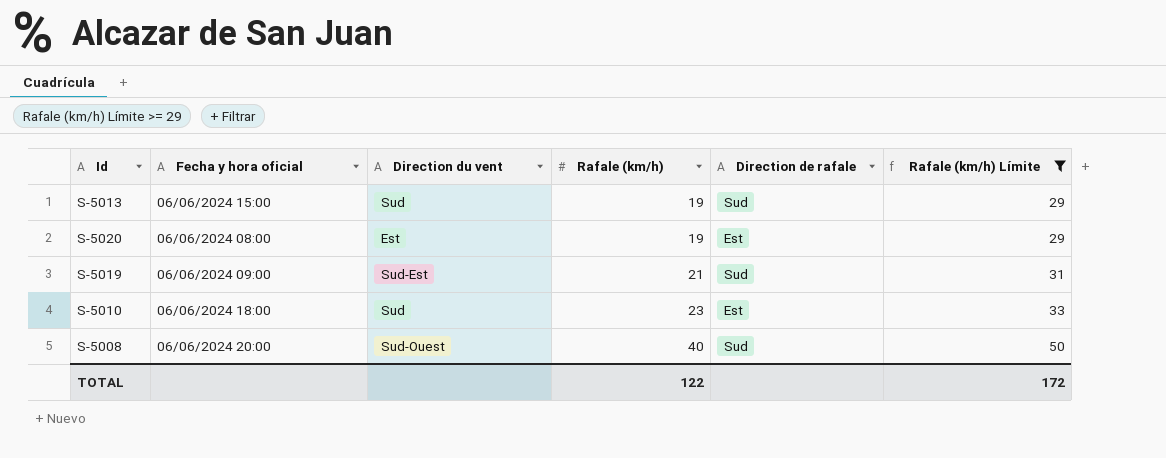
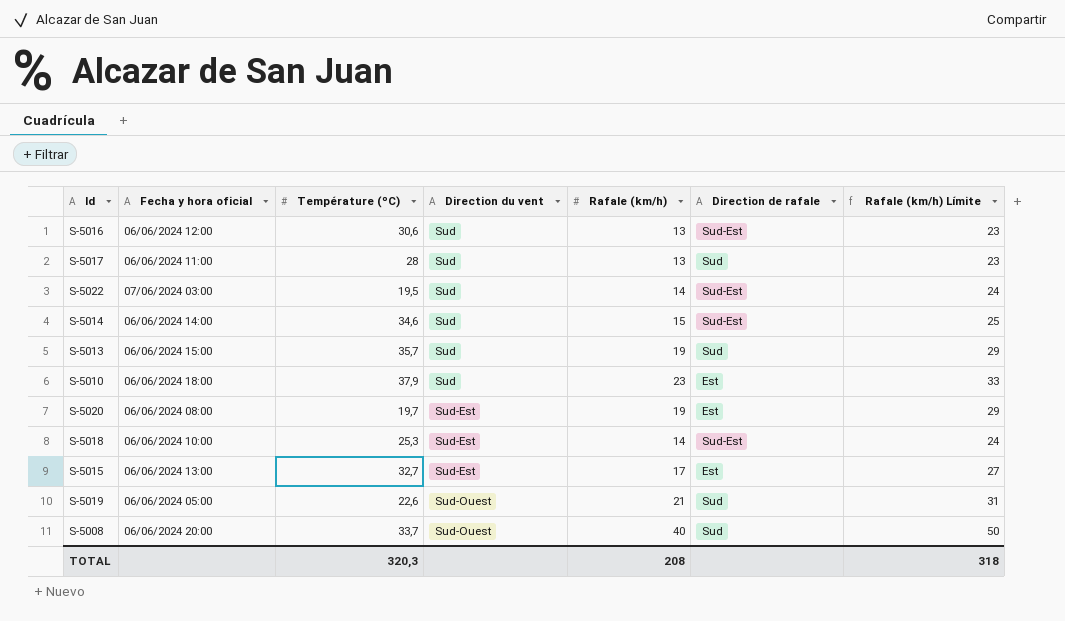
filter: Rafale (km/h) Límite >= 29 -> none
row order: Rafale (km/h) ascending -> Direction du vent ascending
column Température (ºC) | position: none -> 3
S-5020 | Direction du vent: Est -> Sud-Est
S-5019 | Fecha y hora oficial: 06/06/2024 09:00 -> 06/06/2024 05:00
S-5019 | Direction du vent: Sud-Est -> Sud-Ouest
TOTAL | Rafale (km/h): 122 -> 208
TOTAL | Rafale (km/h) Límite: 172 -> 318

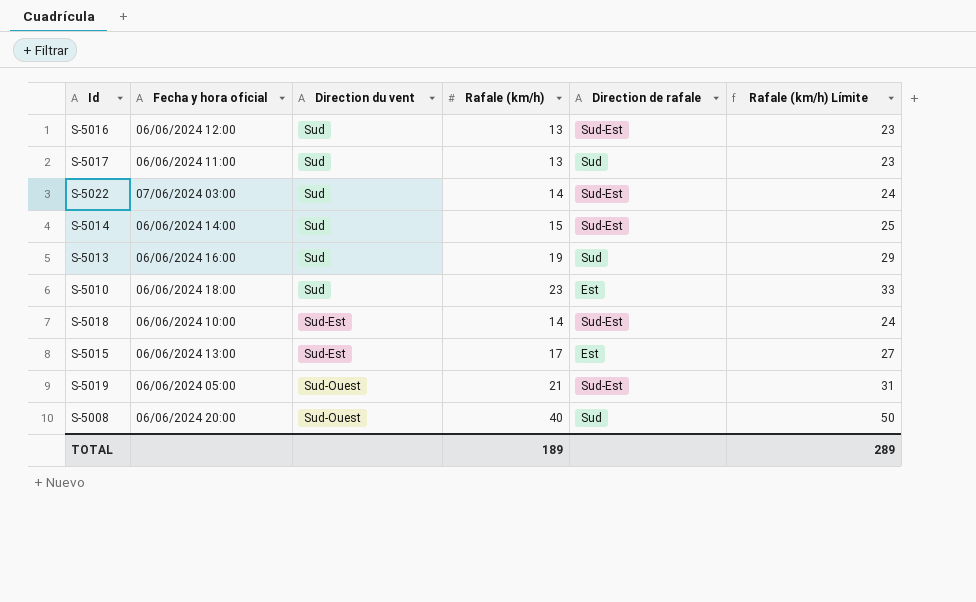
column Température (ºC) | position: 3 -> none
row S-5020: 06/06/2024 08:00 | 19,7 | Sud-Est | 19 | Est | 29 -> none
S-5013 | Fecha y hora oficial: 06/06/2024 15:00 -> 06/06/2024 16:00
S-5019 | Direction de rafale: Sud -> Sud-Est
TOTAL | Rafale (km/h): 208 -> 189
TOTAL | Rafale (km/h) Límite: 318 -> 289

